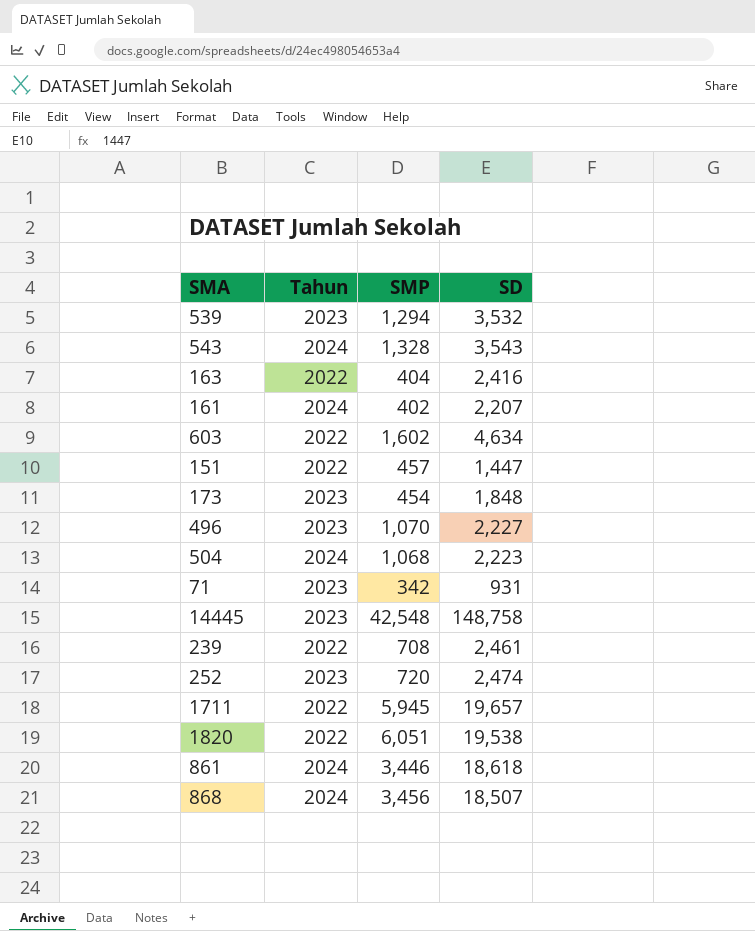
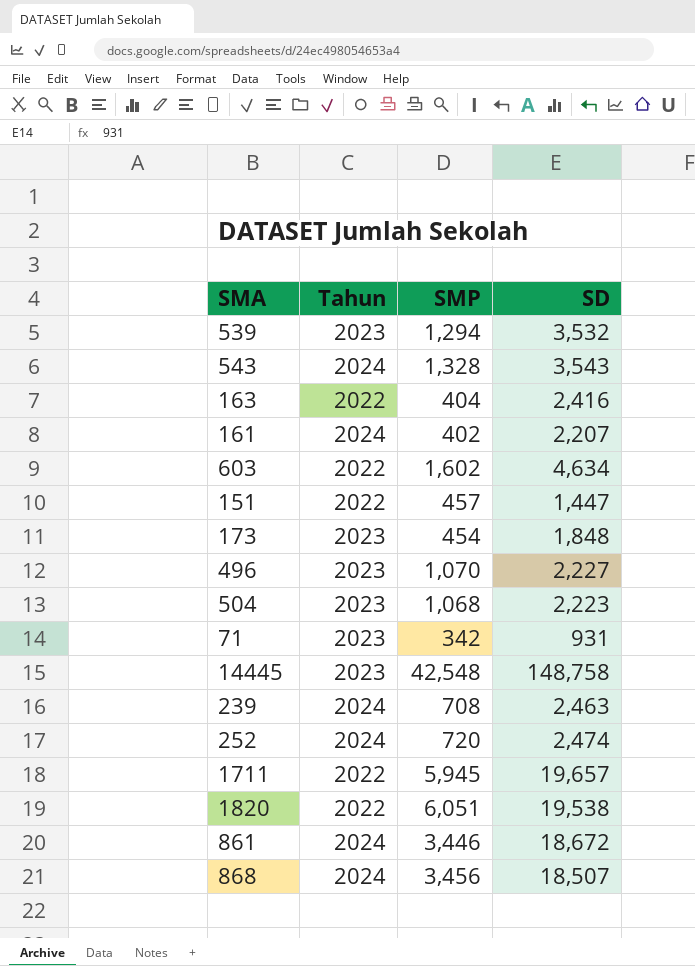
504 | Tahun: 2024 -> 2023
239 | Tahun: 2022 -> 2024
239 | SD: 2,461 -> 2,463
252 | Tahun: 2023 -> 2024
861 | SD: 18,618 -> 18,672

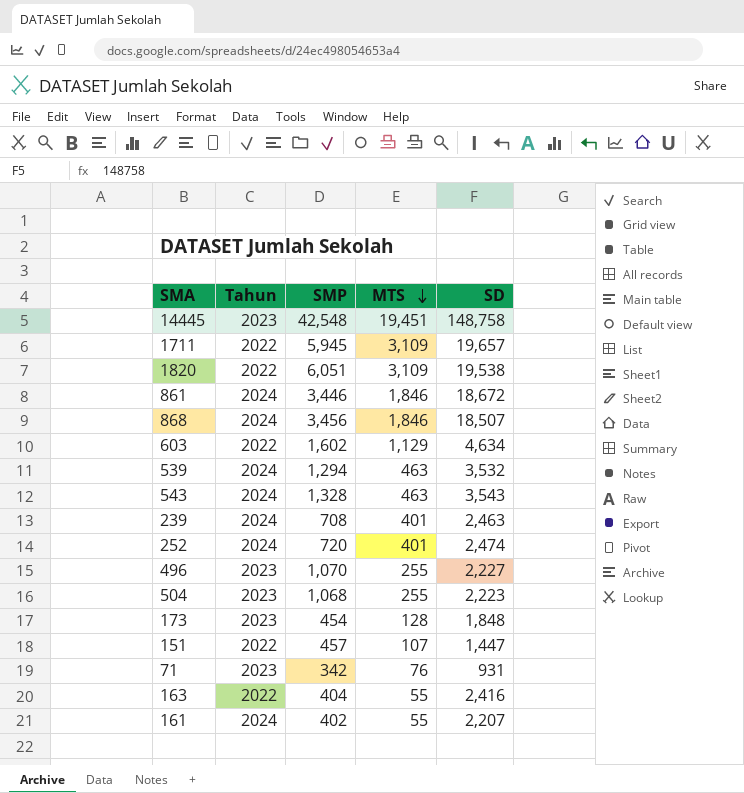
row order: none -> MTS descending
column MTS | position: none -> 4
539 | Tahun: 2023 -> 2024

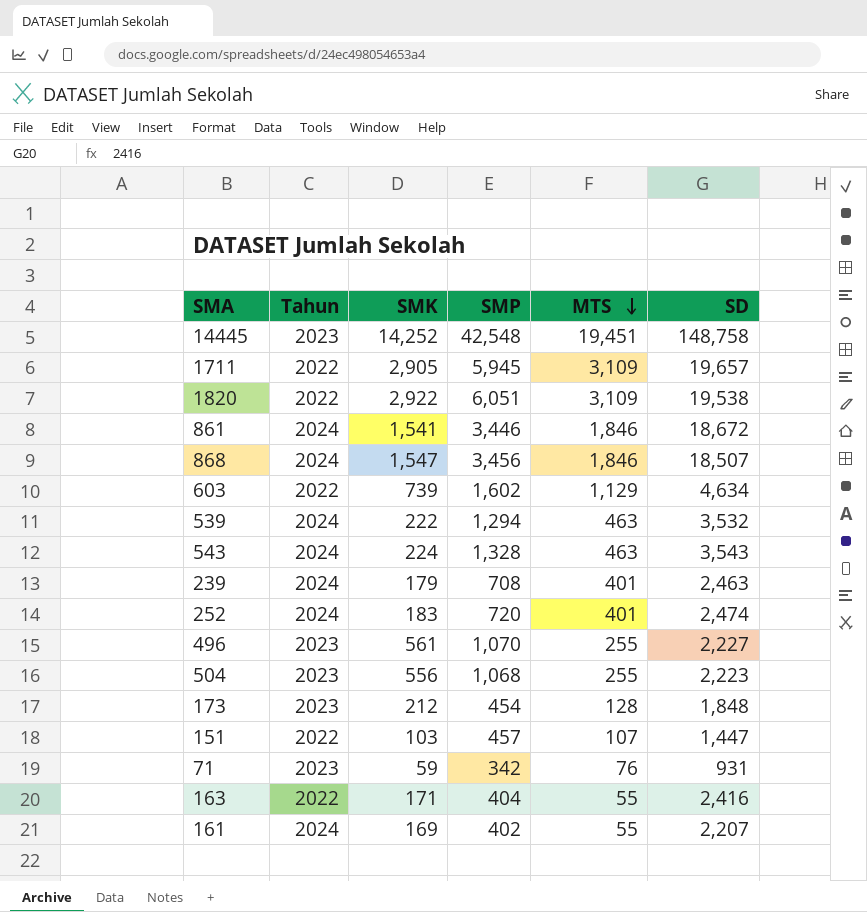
column SMK | position: none -> 3

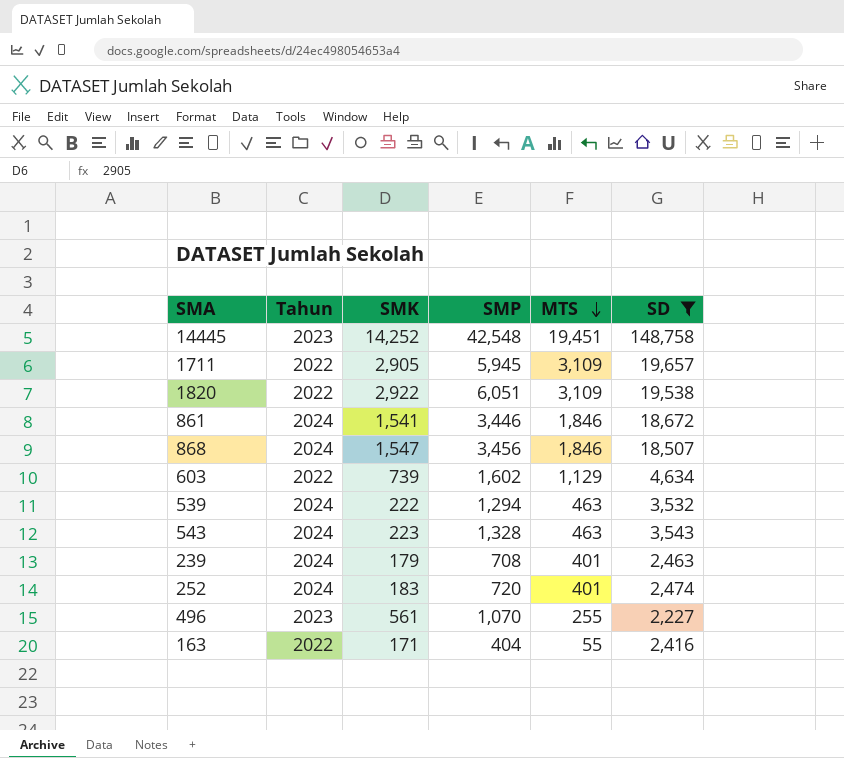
filter: none -> SD >= 2,227
543 | SMK: 224 -> 223

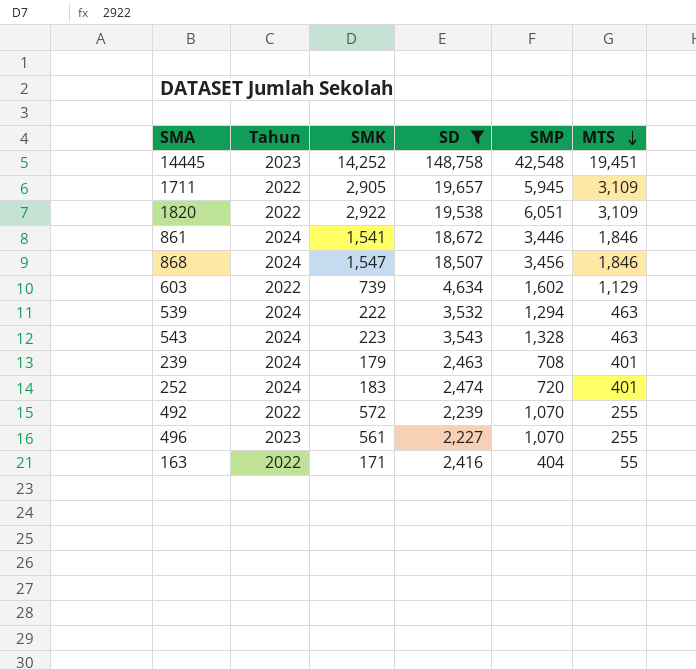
column SD | position: 6 -> 4
row 492: none -> 2022 | 572 | 2,239 | 1,070 | 255

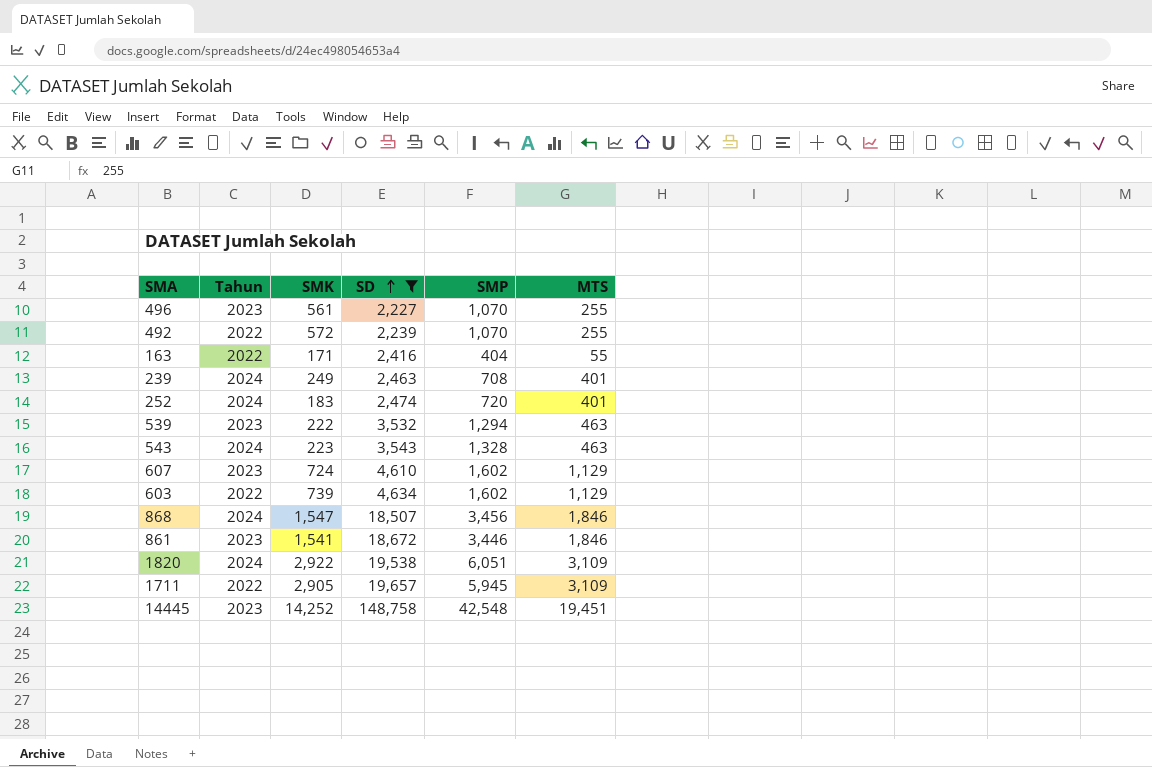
row order: MTS descending -> SD ascending
239 | SMK: 179 -> 249
539 | Tahun: 2024 -> 2023
row 607: none -> 2023 | 724 | 4,610 | 1,602 | 1,129
861 | Tahun: 2024 -> 2023
1820 | Tahun: 2022 -> 2024

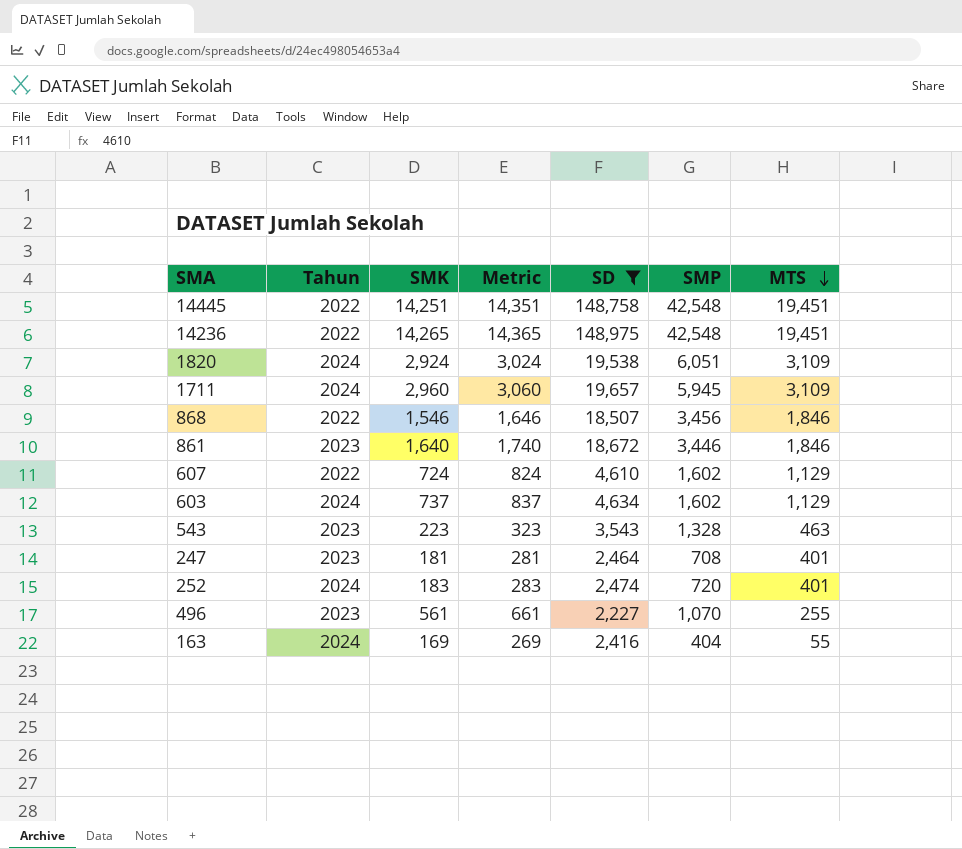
row order: SD ascending -> MTS descending
column Metric | formula: none -> [SMK] + 100
row 492: 2022 | 572 | 2,239 | 1,070 | 255 -> none
row 239: 2024 | 249 | 2,463 | 708 | 401 -> none
row 539: 2023 | 222 | 3,532 | 1,294 | 463 -> none
14445 | Tahun: 2023 -> 2022
14445 | SMK: 14,252 -> 14,251
row 14236: none -> 2022 | 14,265 | 14,365 | 148,975 | 42,548 | 19,451
1820 | SMK: 2,922 -> 2,924
1711 | Tahun: 2022 -> 2024
1711 | SMK: 2,905 -> 2,960
868 | Tahun: 2024 -> 2022
868 | SMK: 1,547 -> 1,546
861 | SMK: 1,541 -> 1,640
607 | Tahun: 2023 -> 2022
603 | Tahun: 2022 -> 2024
603 | SMK: 739 -> 737
543 | Tahun: 2024 -> 2023
row 247: none -> 2023 | 181 | 281 | 2,464 | 708 | 401
163 | Tahun: 2022 -> 2024
163 | SMK: 171 -> 169

